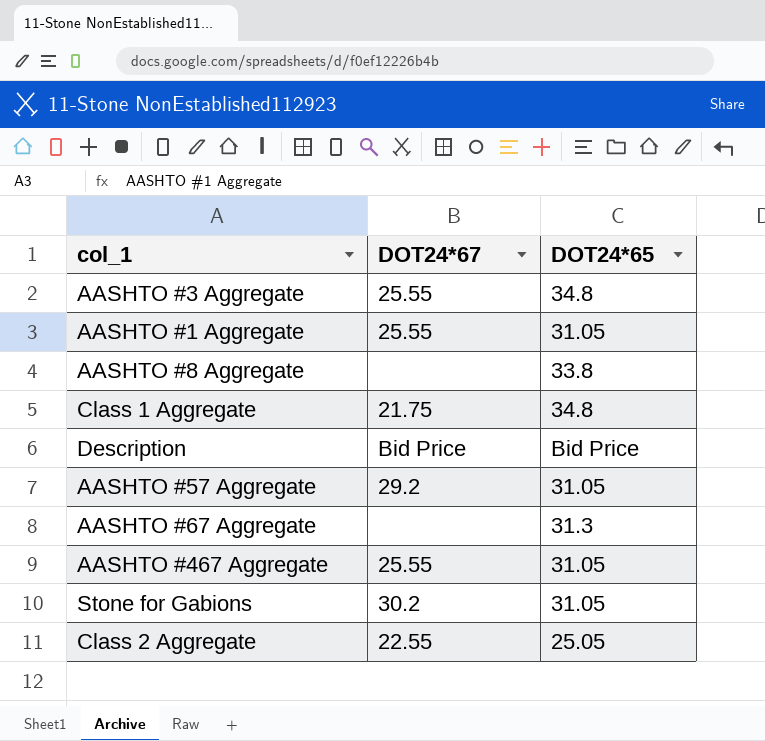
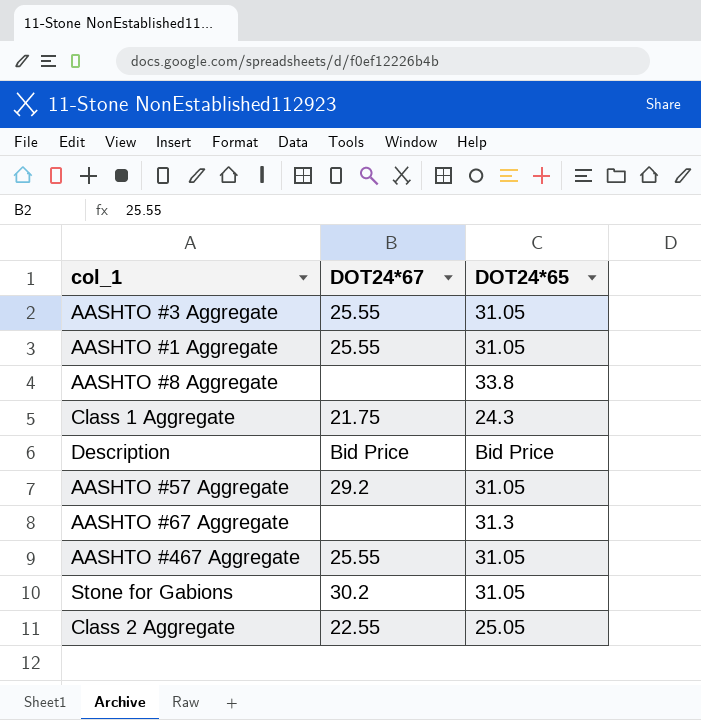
AASHTO #3 Aggregate | DOT24*65: 34.8 -> 31.05
Class 1 Aggregate | DOT24*65: 34.8 -> 24.3

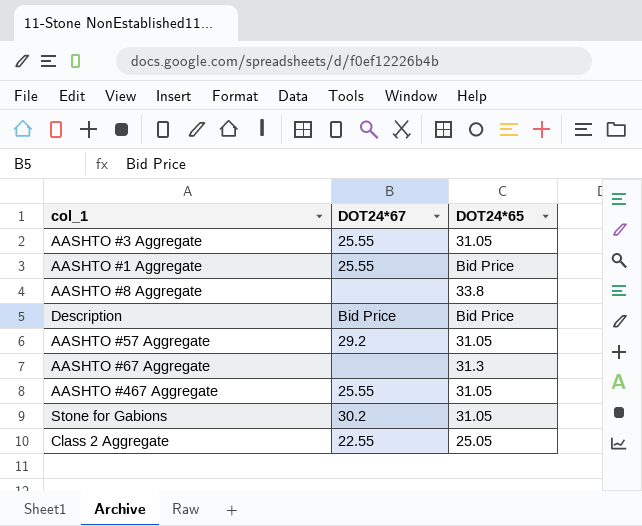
row Class 1 Aggregate: 21.75 | 24.3 -> none
AASHTO #1 Aggregate | DOT24*65: 31.05 -> Bid Price

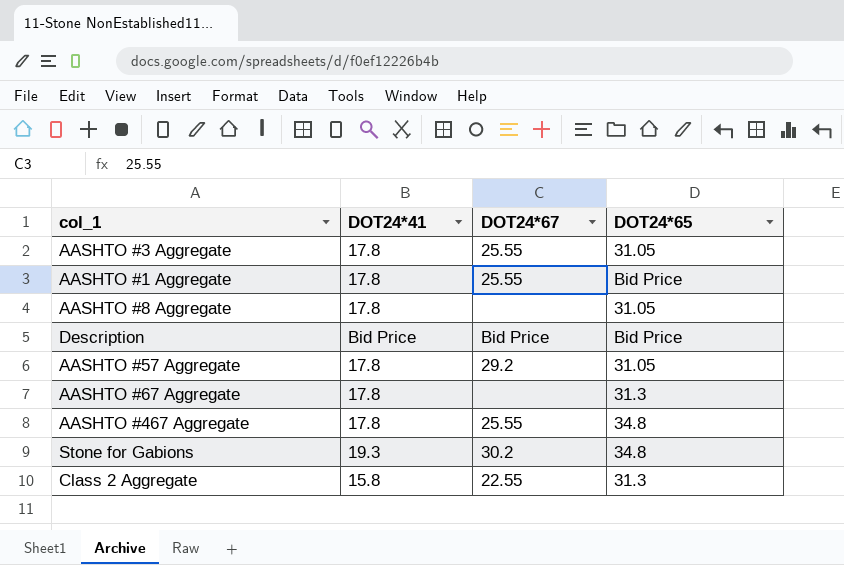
column DOT24*41 | position: none -> 2
AASHTO #8 Aggregate | DOT24*65: 33.8 -> 31.05
AASHTO #467 Aggregate | DOT24*65: 31.05 -> 34.8
Stone for Gabions | DOT24*65: 31.05 -> 34.8
Class 2 Aggregate | DOT24*65: 25.05 -> 31.3

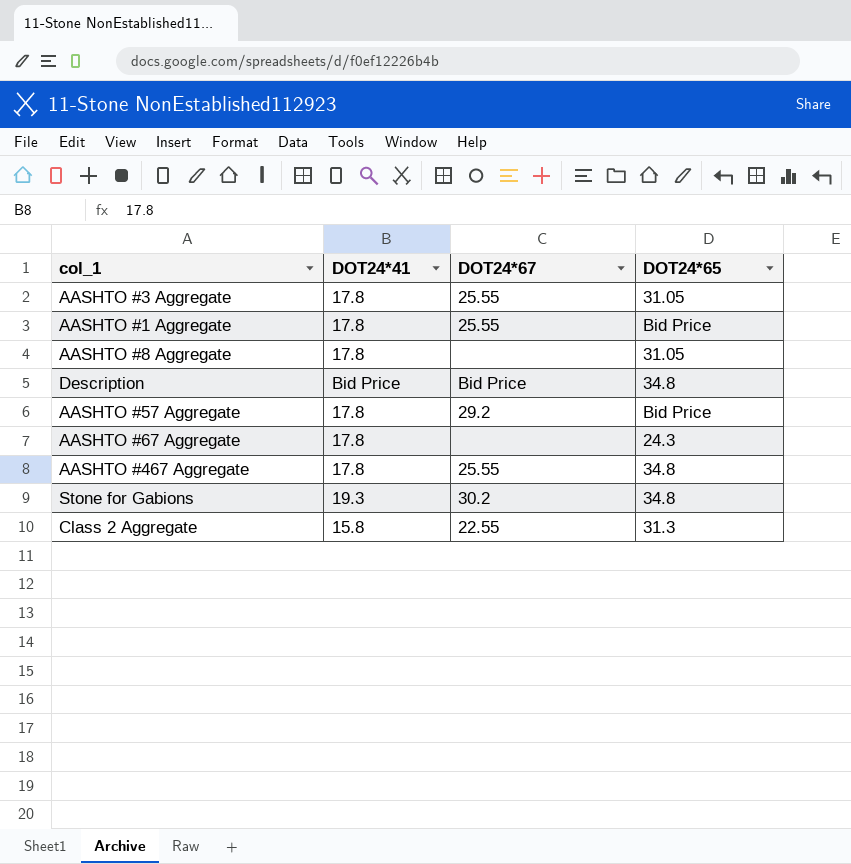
Description | DOT24*65: Bid Price -> 34.8
AASHTO #57 Aggregate | DOT24*65: 31.05 -> Bid Price
AASHTO #67 Aggregate | DOT24*65: 31.3 -> 24.3

